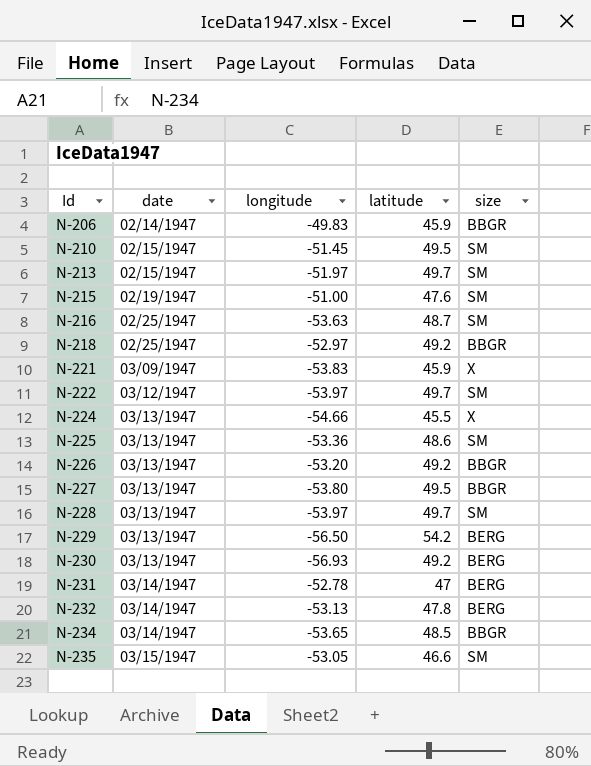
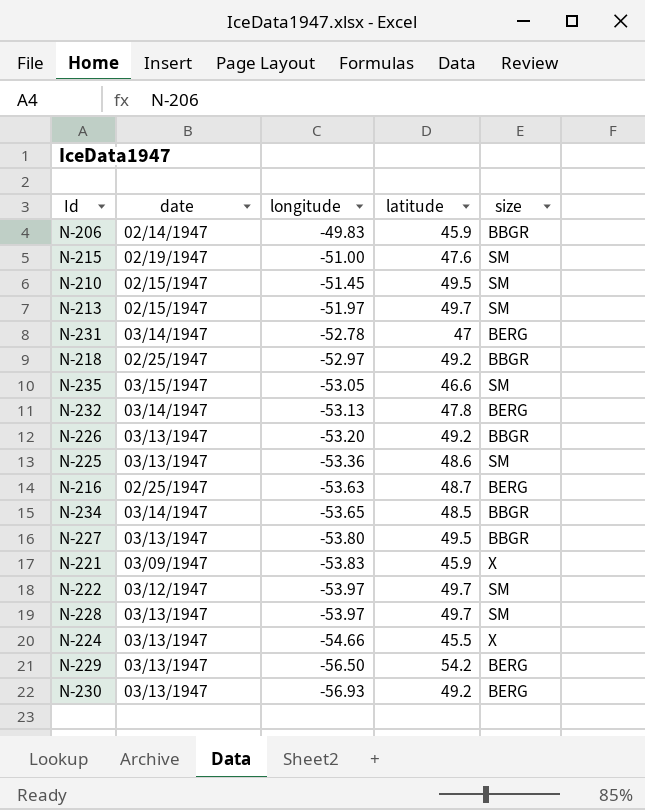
row order: Id ascending -> longitude descending
N-216 | size: SM -> BERG

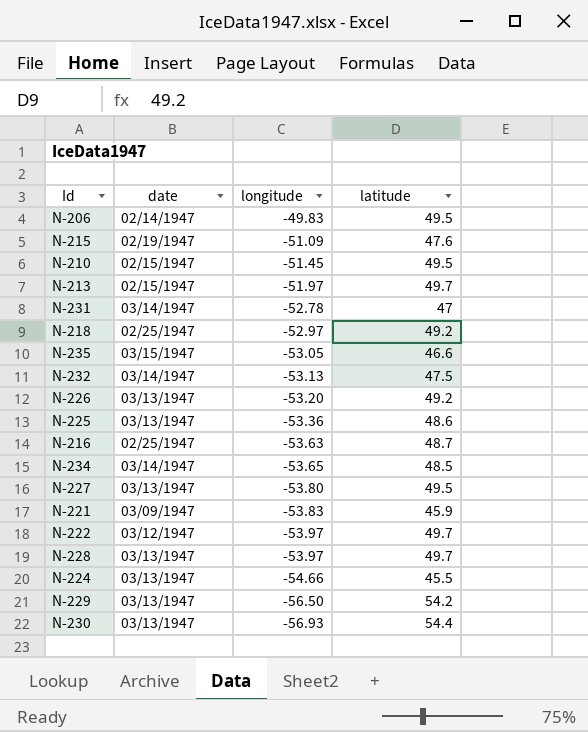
column size | position: 5 -> none
N-206 | latitude: 45.9 -> 49.5
N-215 | longitude: -51.00 -> -51.09
N-232 | latitude: 47.8 -> 47.5
N-230 | latitude: 49.2 -> 54.4

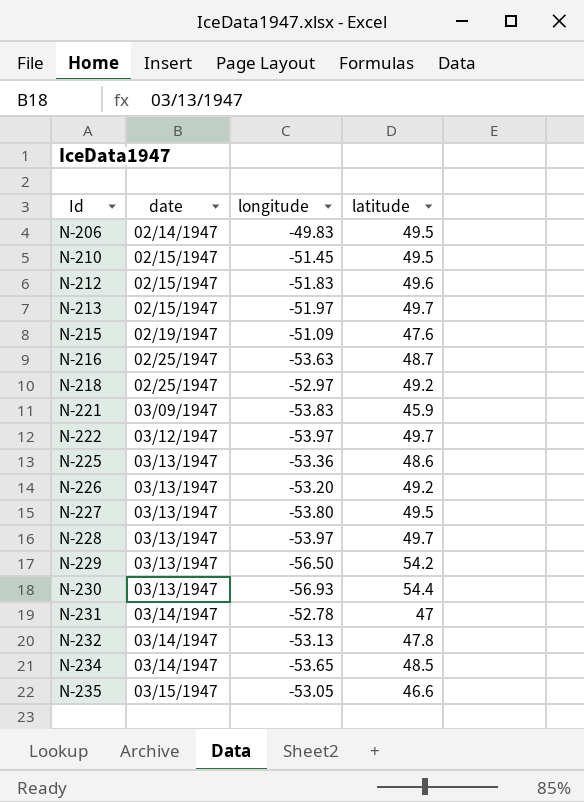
row order: longitude descending -> Id ascending
row N-224: 03/13/1947 | -54.66 | 45.5 -> none
row N-212: none -> 02/15/1947 | -51.83 | 49.6
N-232 | latitude: 47.5 -> 47.8

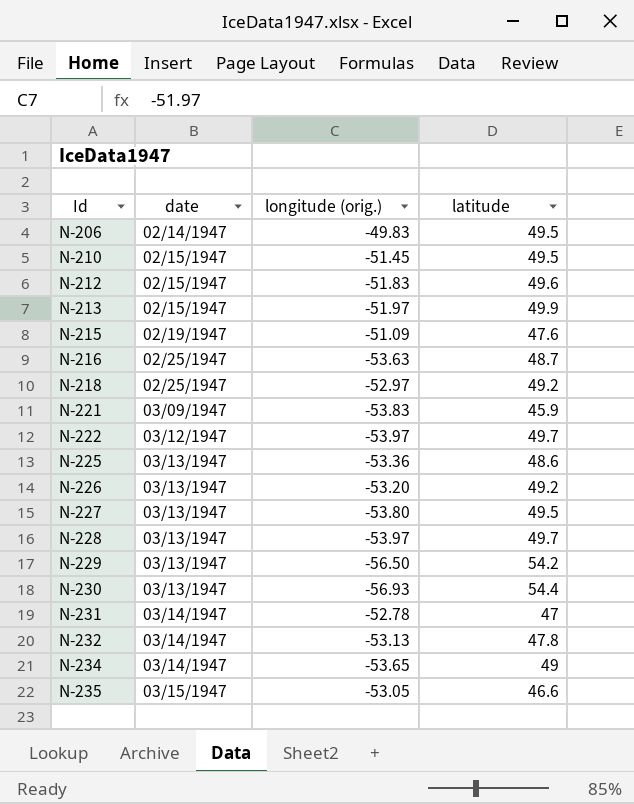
column name: longitude -> longitude (orig.)
N-213 | latitude: 49.7 -> 49.9
N-234 | latitude: 48.5 -> 49

